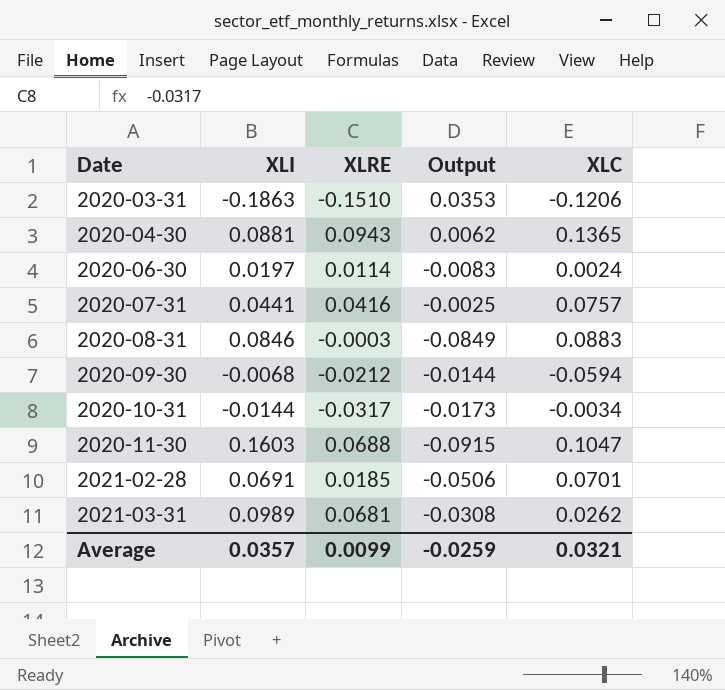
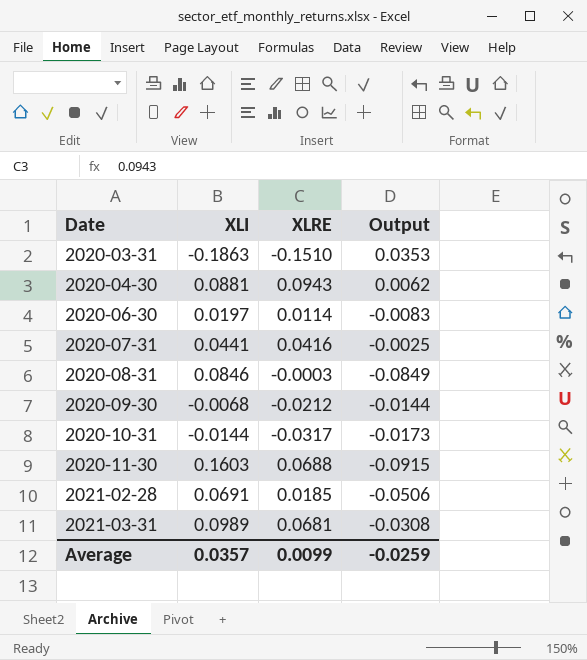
column XLC | position: 5 -> none

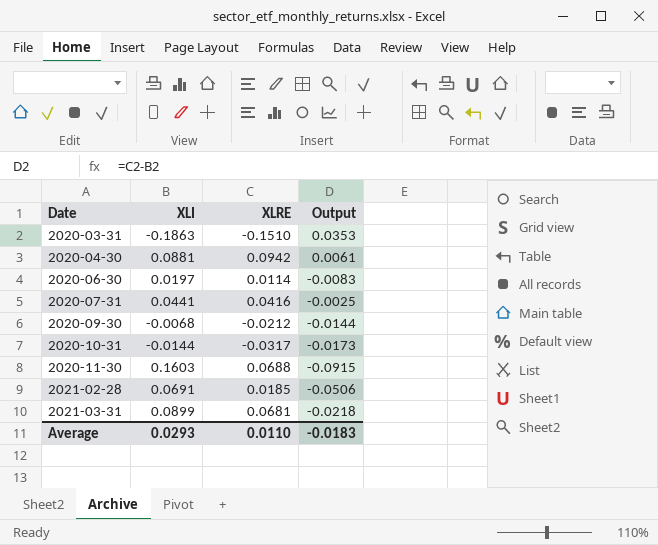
row 2020-08-31: 0.0846 | -0.0003 | -0.0849 -> none
2020-04-30 | XLRE: 0.0943 -> 0.0942
2020-04-30 | Output: 0.0062 -> 0.0061
2021-03-31 | XLI: 0.0989 -> 0.0899
2021-03-31 | Output: -0.0308 -> -0.0218
Average | XLI: 0.0357 -> 0.0293
Average | XLRE: 0.0099 -> 0.0110
Average | Output: -0.0259 -> -0.0183

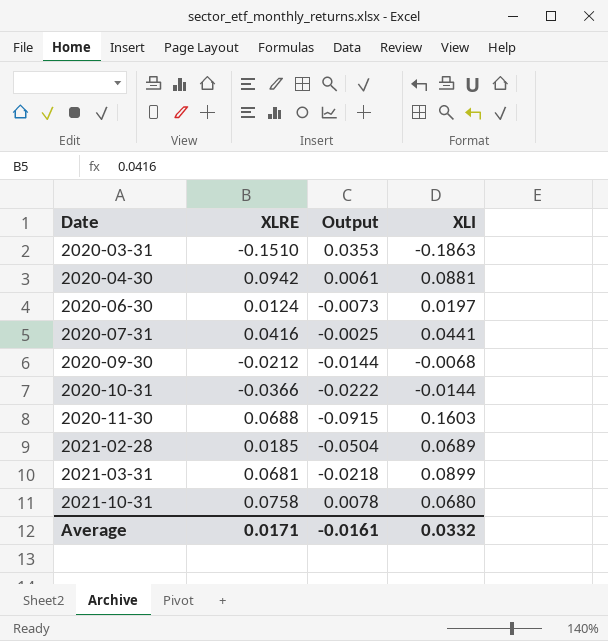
column XLI | position: 2 -> 4
2020-06-30 | XLRE: 0.0114 -> 0.0124
2020-06-30 | Output: -0.0083 -> -0.0073
2020-10-31 | XLRE: -0.0317 -> -0.0366
2020-10-31 | Output: -0.0173 -> -0.0222
2021-02-28 | Output: -0.0506 -> -0.0504
2021-02-28 | XLI: 0.0691 -> 0.0689
row 2021-10-31: none -> 0.0758 | 0.0078 | 0.0680
Average | XLRE: 0.0110 -> 0.0171
Average | Output: -0.0183 -> -0.0161
Average | XLI: 0.0293 -> 0.0332

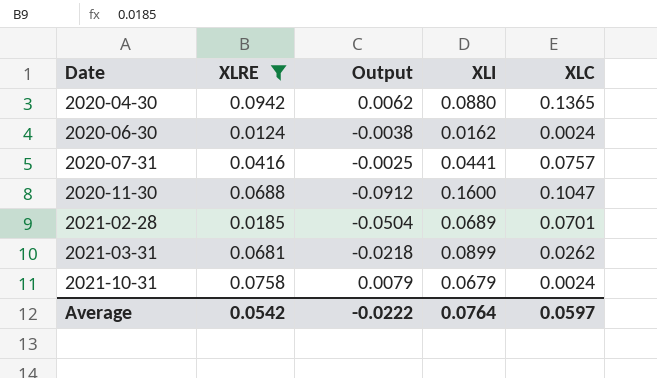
filter: none -> XLRE >= 0.0124
column XLC | position: none -> 5
2020-04-30 | Output: 0.0061 -> 0.0062
2020-04-30 | XLI: 0.0881 -> 0.0880
2020-06-30 | Output: -0.0073 -> -0.0038
2020-06-30 | XLI: 0.0197 -> 0.0162
2020-11-30 | Output: -0.0915 -> -0.0912
2020-11-30 | XLI: 0.1603 -> 0.1600
2021-10-31 | Output: 0.0078 -> 0.0079
2021-10-31 | XLI: 0.0680 -> 0.0679
Average | XLRE: 0.0171 -> 0.0542
Average | Output: -0.0161 -> -0.0222
Average | XLI: 0.0332 -> 0.0764

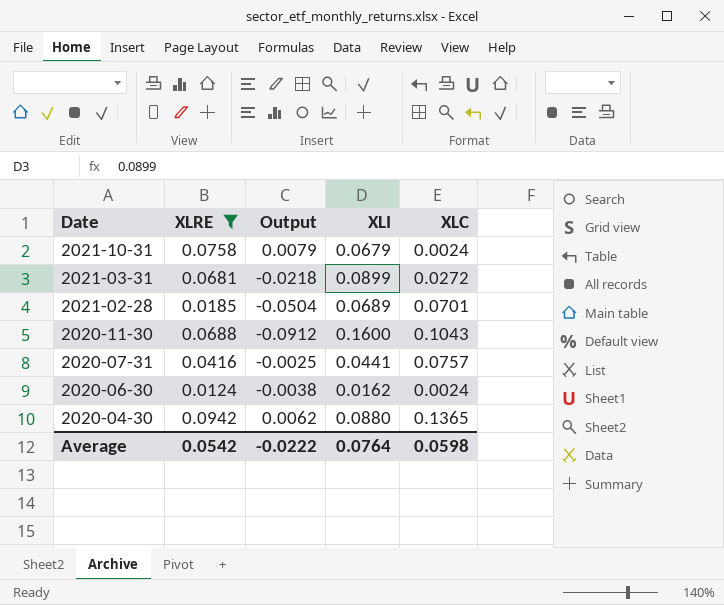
row order: Date ascending -> Date descending
2021-03-31 | XLC: 0.0262 -> 0.0272
2020-11-30 | XLC: 0.1047 -> 0.1043
Average | XLC: 0.0597 -> 0.0598

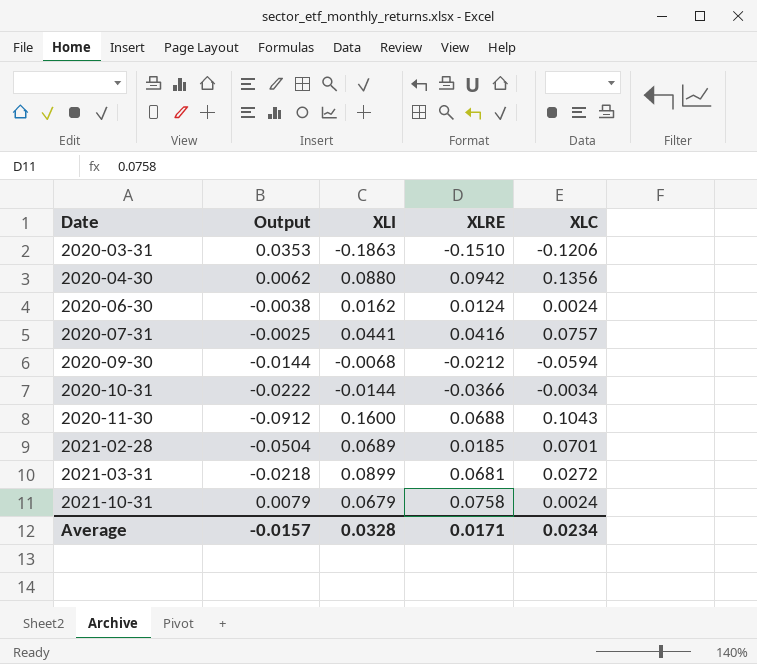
filter: XLRE >= 0.0124 -> none
row order: Date descending -> Date ascending
column XLRE | position: 2 -> 4
2020-04-30 | XLC: 0.1365 -> 0.1356
Average | Output: -0.0222 -> -0.0157
Average | XLI: 0.0764 -> 0.0328
Average | XLRE: 0.0542 -> 0.0171
Average | XLC: 0.0598 -> 0.0234

